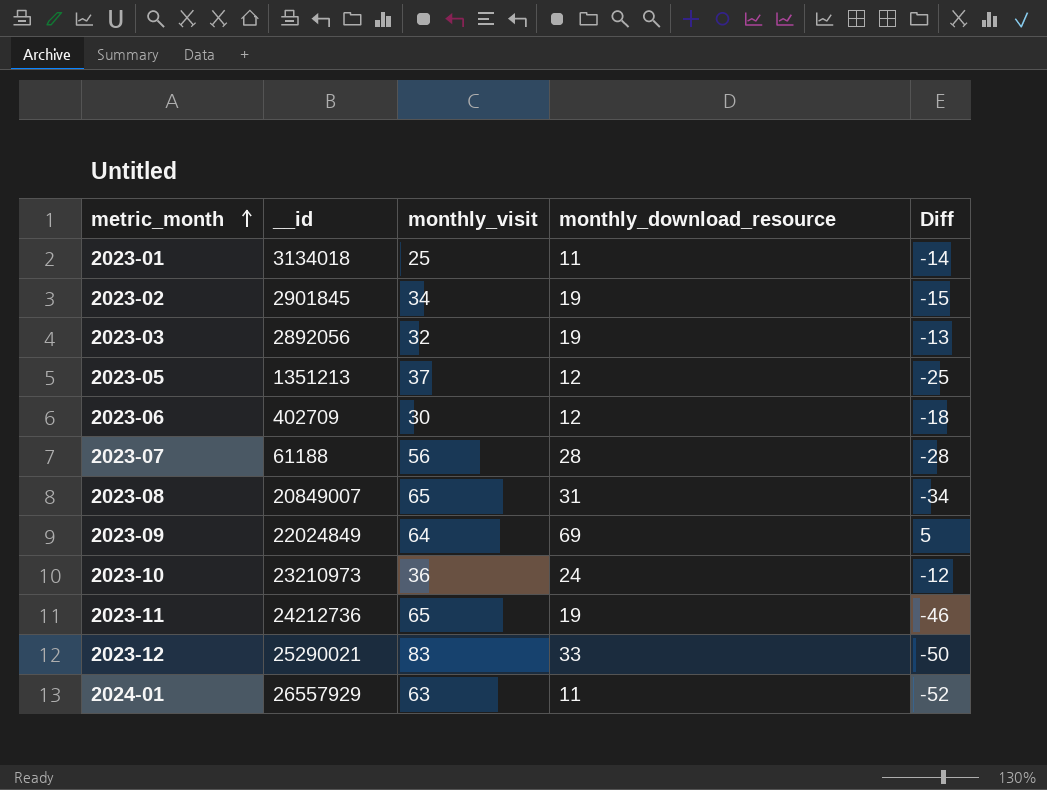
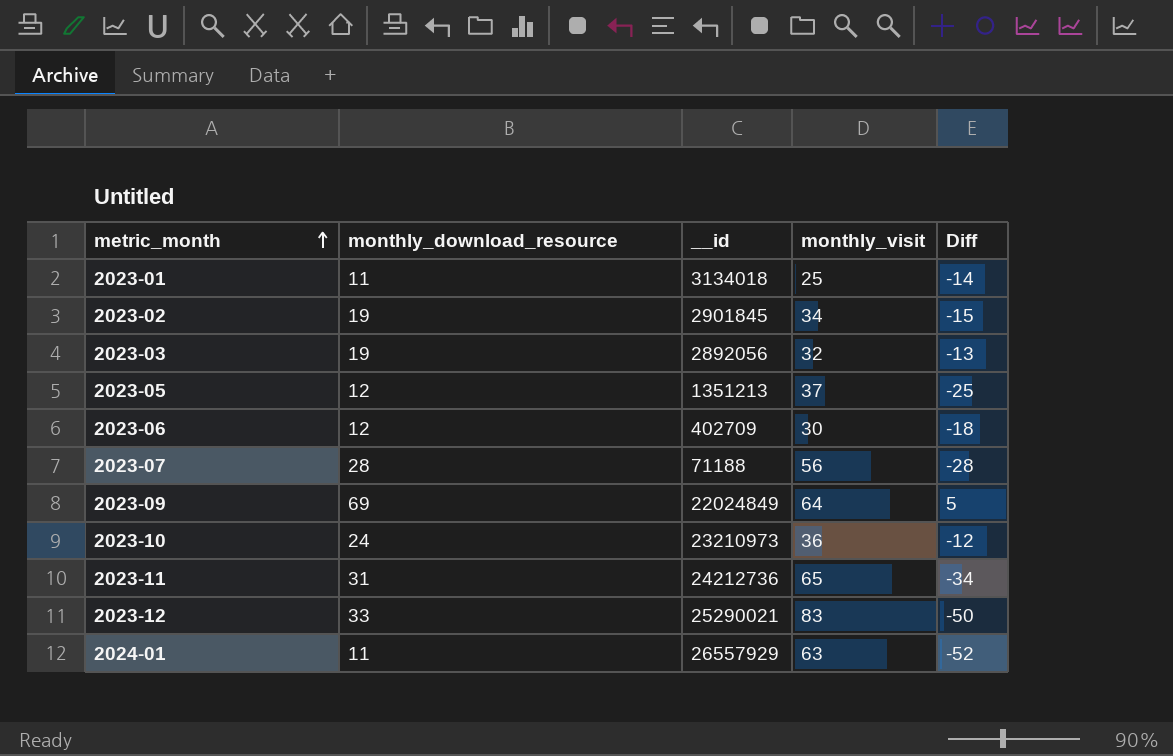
column monthly_download_resource | position: 4 -> 2
row 2023-08: 20849007 | 65 | 31 | -34 -> none
2023-07 | __id: 61188 -> 71188
2023-11 | monthly_download_resource: 19 -> 31
2023-11 | Diff: -46 -> -34

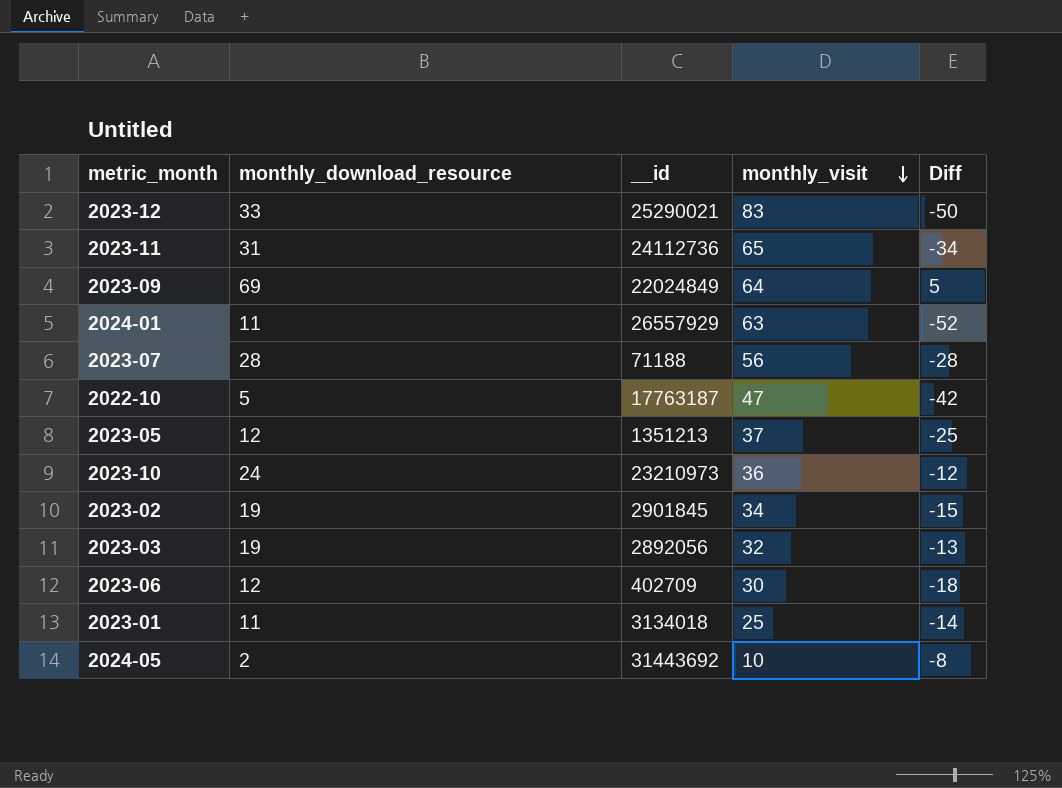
row order: metric_month ascending -> monthly_visit descending
2023-11 | __id: 24212736 -> 24112736
row 2022-10: none -> 5 | 17763187 | 47 | -42
row 2024-05: none -> 2 | 31443692 | 10 | -8

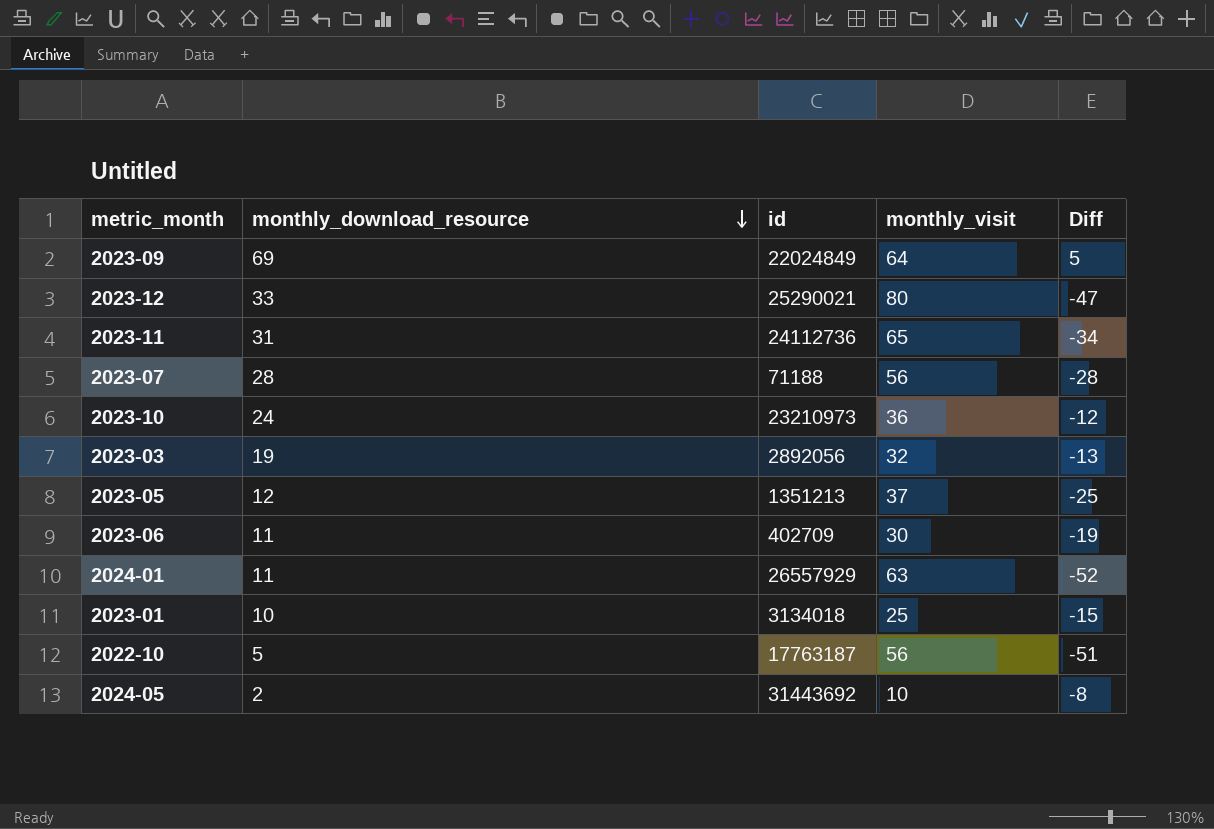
row order: monthly_visit descending -> monthly_download_resource descending
column name: __id -> id
row 2023-02: 19 | 2901845 | 34 | -15 -> none
2023-12 | monthly_visit: 83 -> 80
2023-12 | Diff: -50 -> -47
2023-06 | monthly_download_resource: 12 -> 11
2023-06 | Diff: -18 -> -19
2023-01 | monthly_download_resource: 11 -> 10
2023-01 | Diff: -14 -> -15
2022-10 | monthly_visit: 47 -> 56
2022-10 | Diff: -42 -> -51

